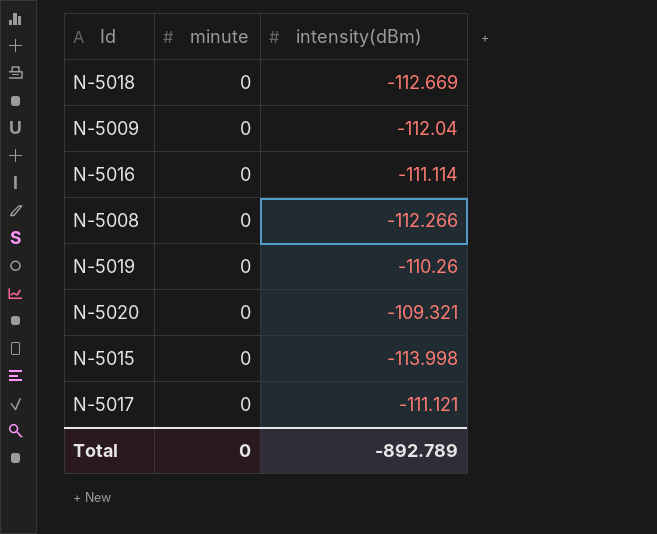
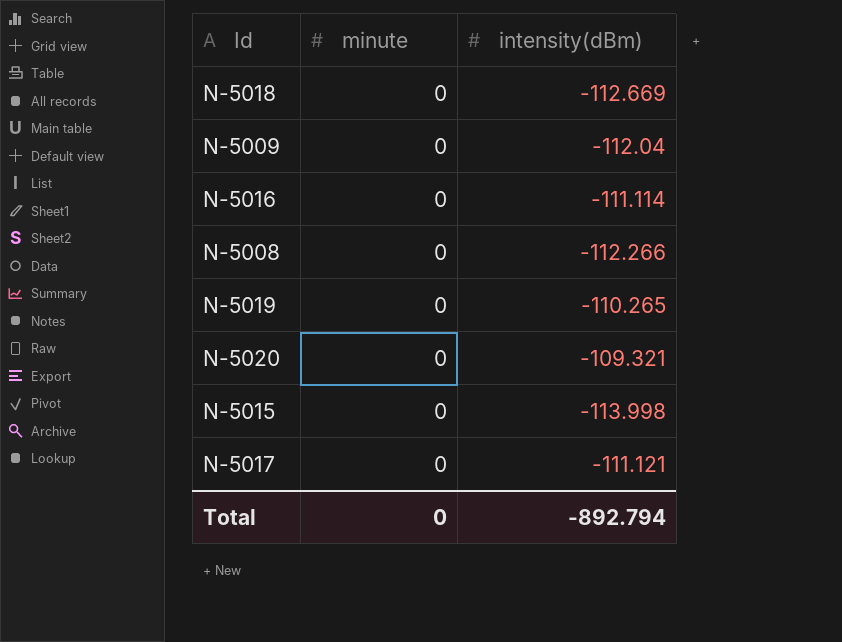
N-5019 | intensity(dBm): -110.26 -> -110.265
Total | intensity(dBm): -892.789 -> -892.794

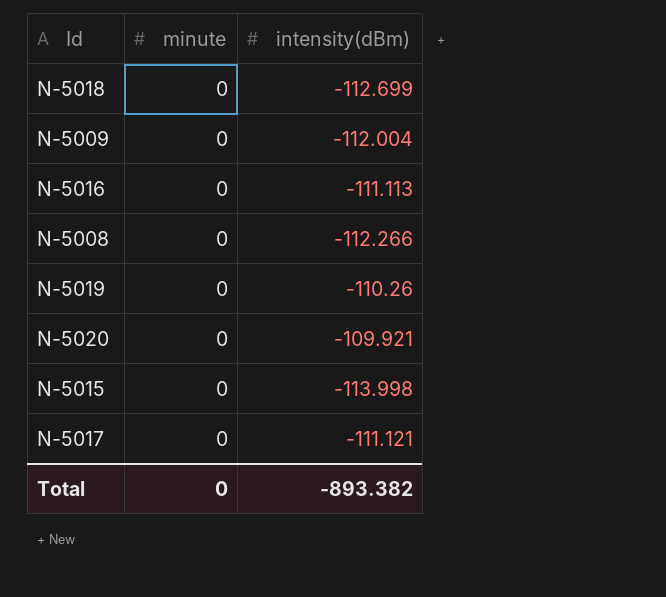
N-5018 | intensity(dBm): -112.669 -> -112.699
N-5009 | intensity(dBm): -112.04 -> -112.004
N-5016 | intensity(dBm): -111.114 -> -111.113
N-5019 | intensity(dBm): -110.265 -> -110.26
N-5020 | intensity(dBm): -109.321 -> -109.921
Total | intensity(dBm): -892.794 -> -893.382

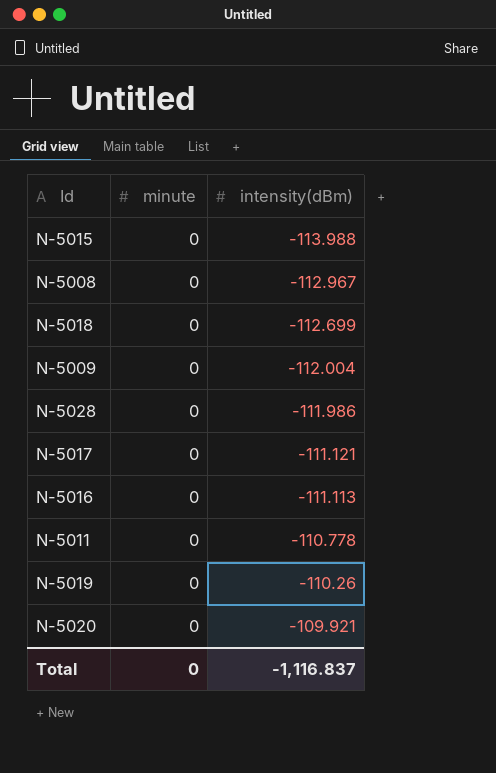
row order: none -> intensity(dBm) ascending
N-5015 | intensity(dBm): -113.998 -> -113.988
N-5008 | intensity(dBm): -112.266 -> -112.967
row N-5028: none -> 0 | -111.986
row N-5011: none -> 0 | -110.778
Total | intensity(dBm): -893.382 -> -1,116.837

